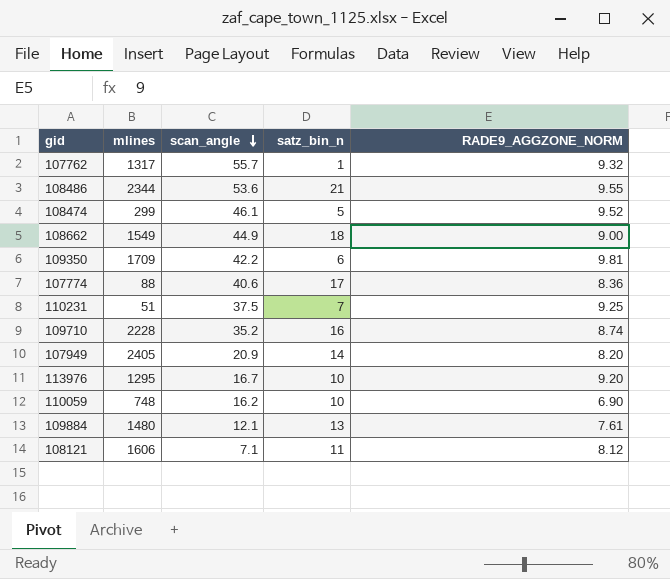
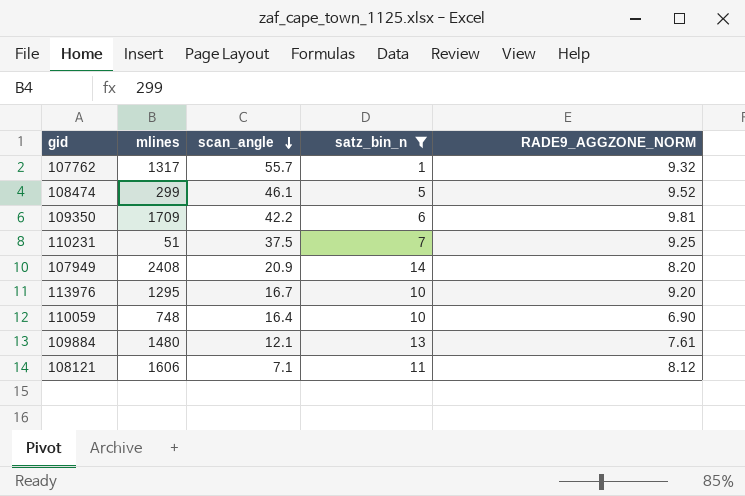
filter: none -> satz_bin_n <= 14
107949 | mlines: 2405 -> 2408
110059 | scan_angle: 16.2 -> 16.4

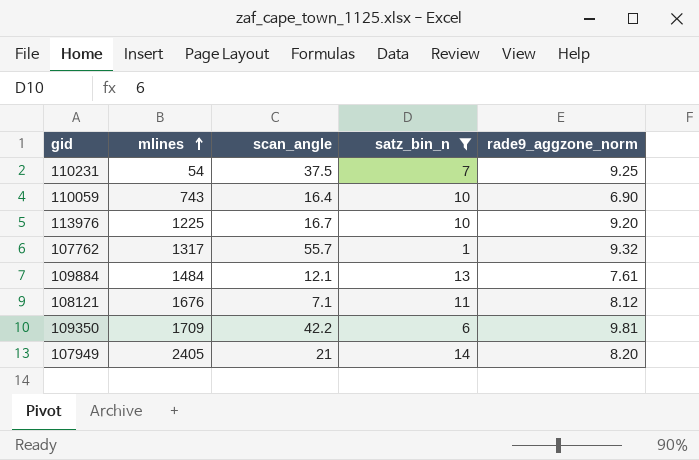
row order: scan_angle descending -> mlines ascending
column name: RADE9_AGGZONE_NORM -> rade9_aggzone_norm
row 108474: 299 | 46.1 | 5 | 9.52 -> none
110231 | mlines: 51 -> 54
110059 | mlines: 748 -> 743
113976 | mlines: 1295 -> 1225
109884 | mlines: 1480 -> 1484
108121 | mlines: 1606 -> 1676
107949 | mlines: 2408 -> 2405
107949 | scan_angle: 20.9 -> 21

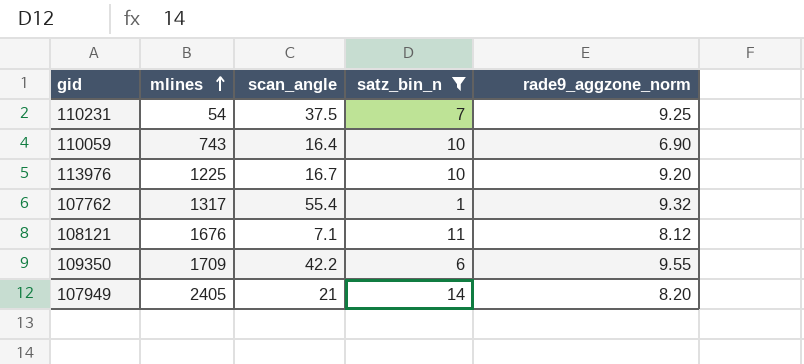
row 109884: 1484 | 12.1 | 13 | 7.61 -> none
107762 | scan_angle: 55.7 -> 55.4
109350 | rade9_aggzone_norm: 9.81 -> 9.55

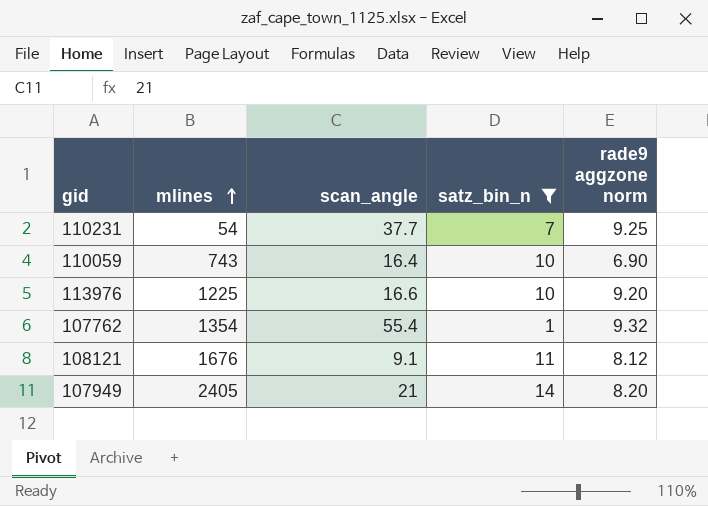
column name: rade9_aggzone_norm -> rade9 aggzone norm
row 109350: 1709 | 42.2 | 6 | 9.55 -> none
110231 | scan_angle: 37.5 -> 37.7
113976 | scan_angle: 16.7 -> 16.6
107762 | mlines: 1317 -> 1354
108121 | scan_angle: 7.1 -> 9.1

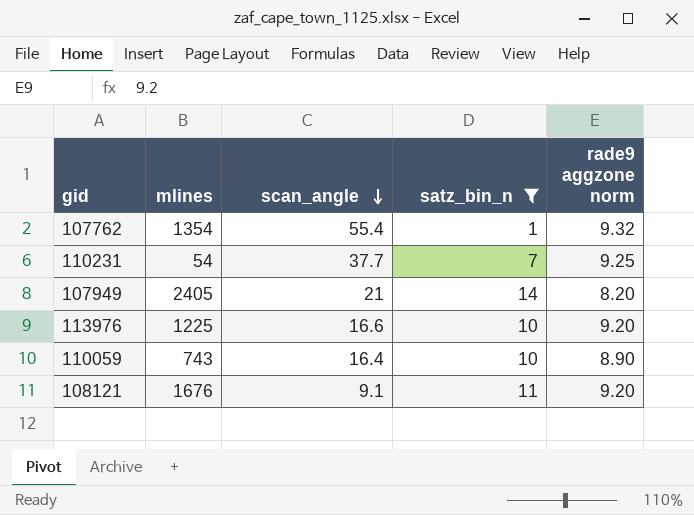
row order: mlines ascending -> scan_angle descending
110059 | rade9 aggzone norm: 6.90 -> 8.90
108121 | rade9 aggzone norm: 8.12 -> 9.20

